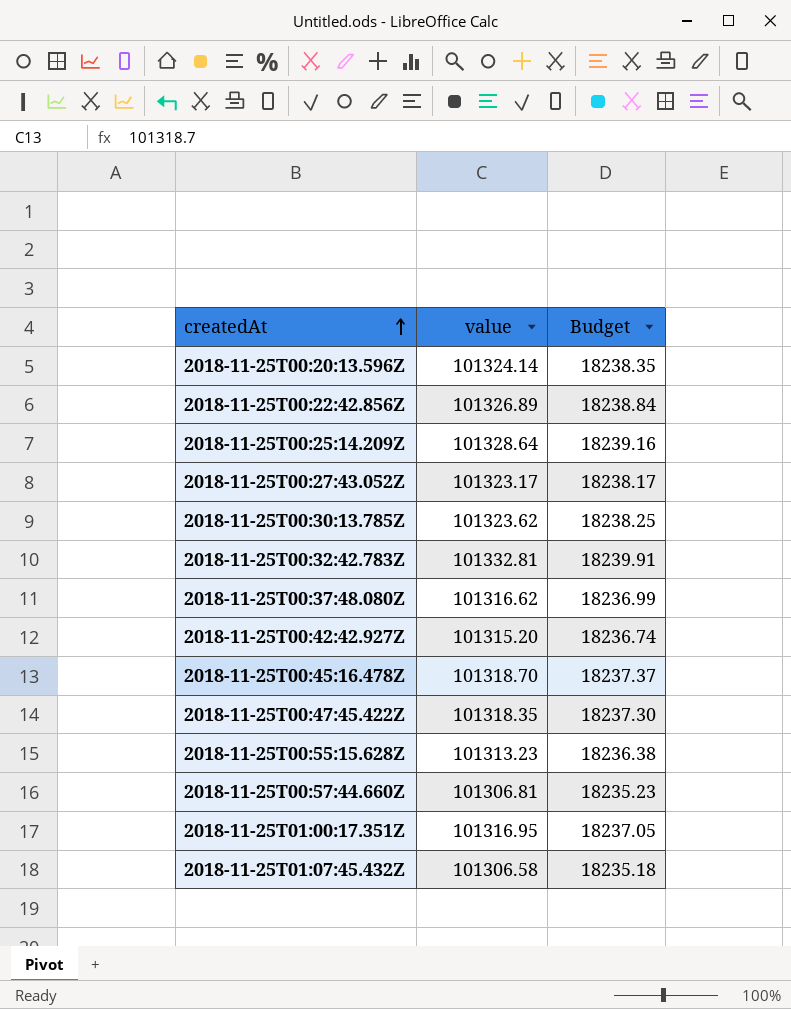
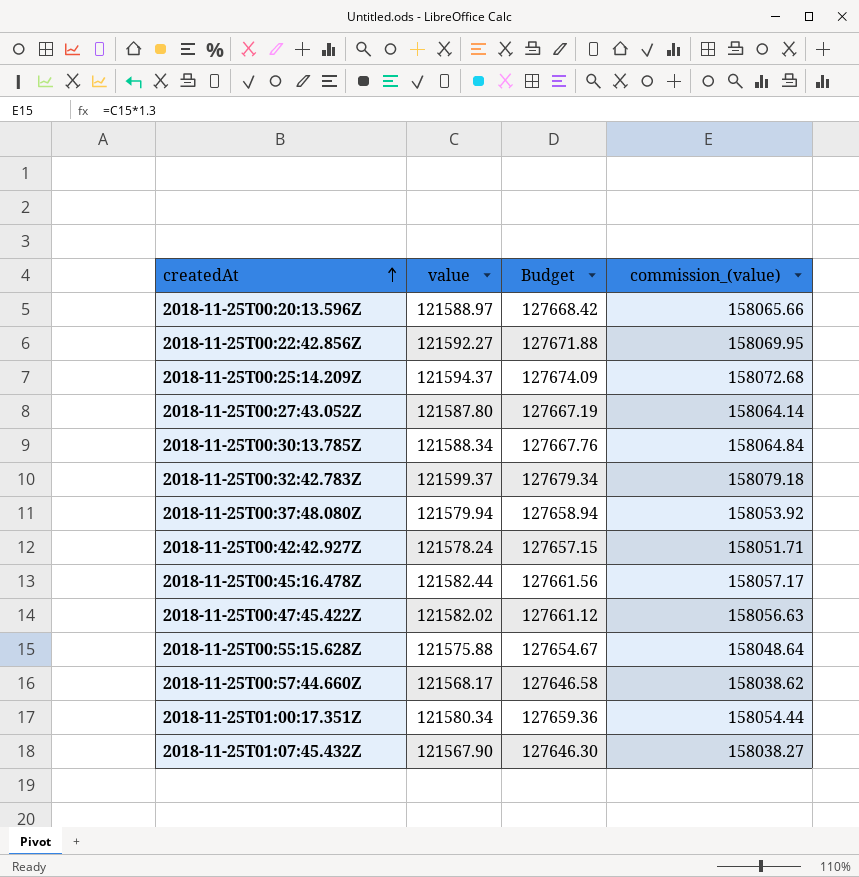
column Budget | formula: [value] * 0.18 -> [value] * 1.05
column commission_(value) | formula: none -> [value] * 1.3
2018-11-25T00:20:13.596Z | value: 101324.14 -> 121588.97
2018-11-25T00:22:42.856Z | value: 101326.89 -> 121592.27
2018-11-25T00:25:14.209Z | value: 101328.64 -> 121594.37
2018-11-25T00:27:43.052Z | value: 101323.17 -> 121587.80
2018-11-25T00:30:13.785Z | value: 101323.62 -> 121588.34
2018-11-25T00:32:42.783Z | value: 101332.81 -> 121599.37
2018-11-25T00:37:48.080Z | value: 101316.62 -> 121579.94
2018-11-25T00:42:42.927Z | value: 101315.20 -> 121578.24
2018-11-25T00:45:16.478Z | value: 101318.70 -> 121582.44
2018-11-25T00:47:45.422Z | value: 101318.35 -> 121582.02
2018-11-25T00:55:15.628Z | value: 101313.23 -> 121575.88
2018-11-25T00:57:44.660Z | value: 101306.81 -> 121568.17
2018-11-25T01:00:17.351Z | value: 101316.95 -> 121580.34
2018-11-25T01:07:45.432Z | value: 101306.58 -> 121567.90

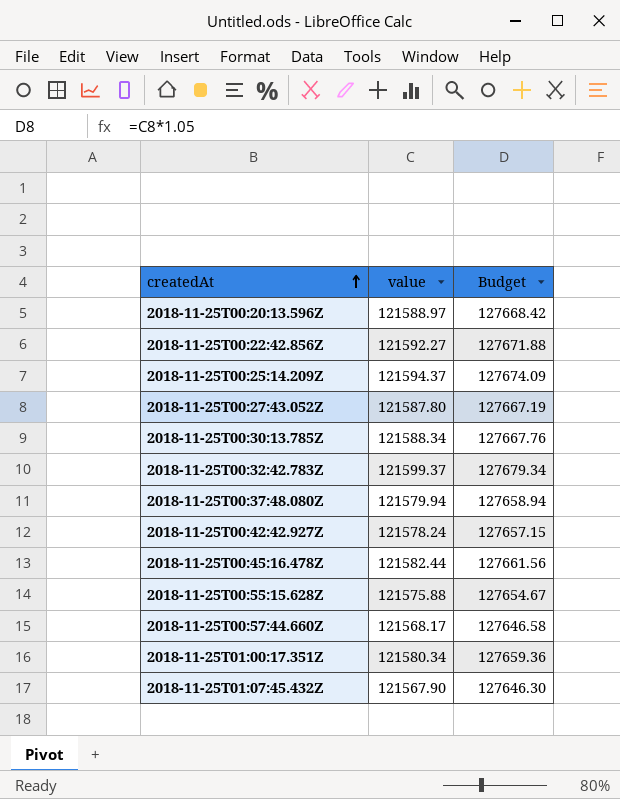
column commission_(value) | formula: [value] * 1.3 -> none
row 2018-11-25T00:47:45.422Z: 121582.02 | 127661.12 | 158056.63 -> none

